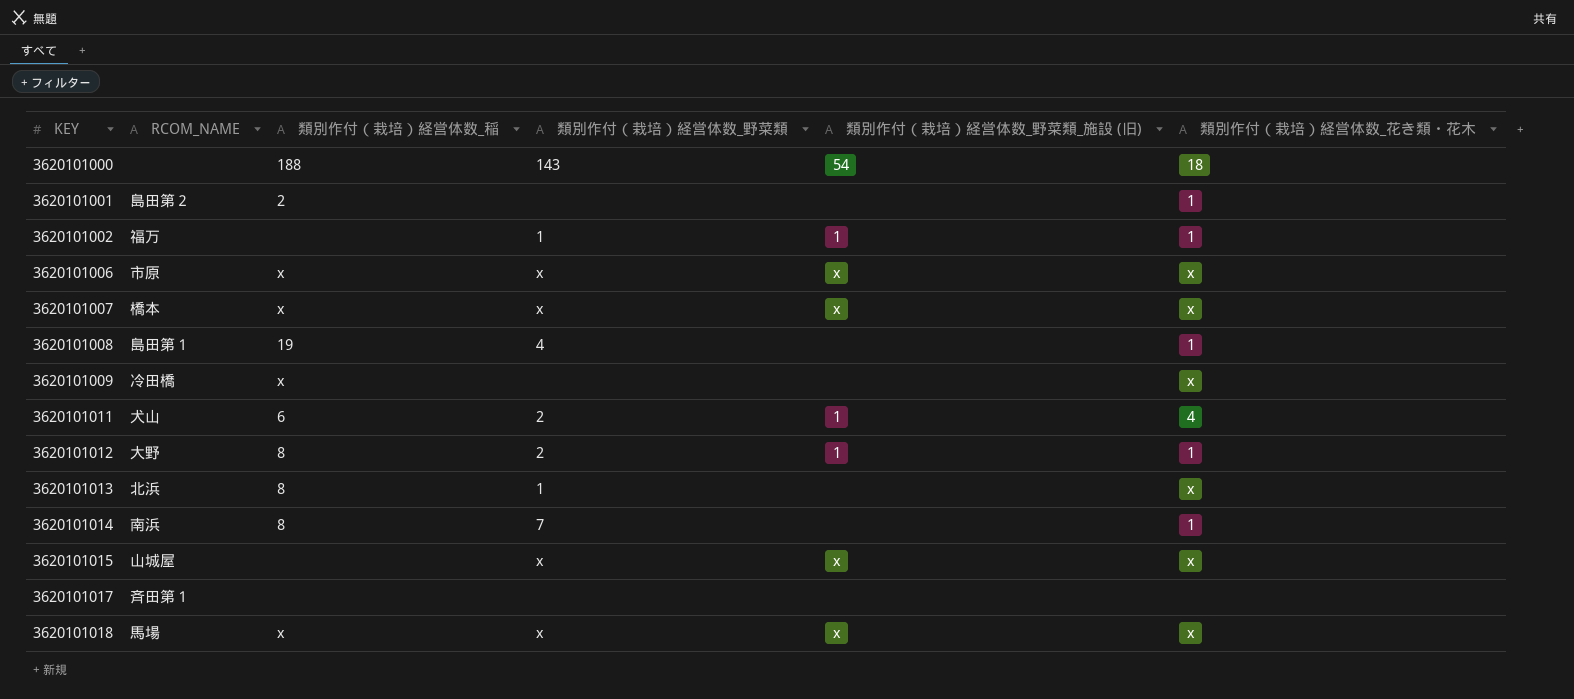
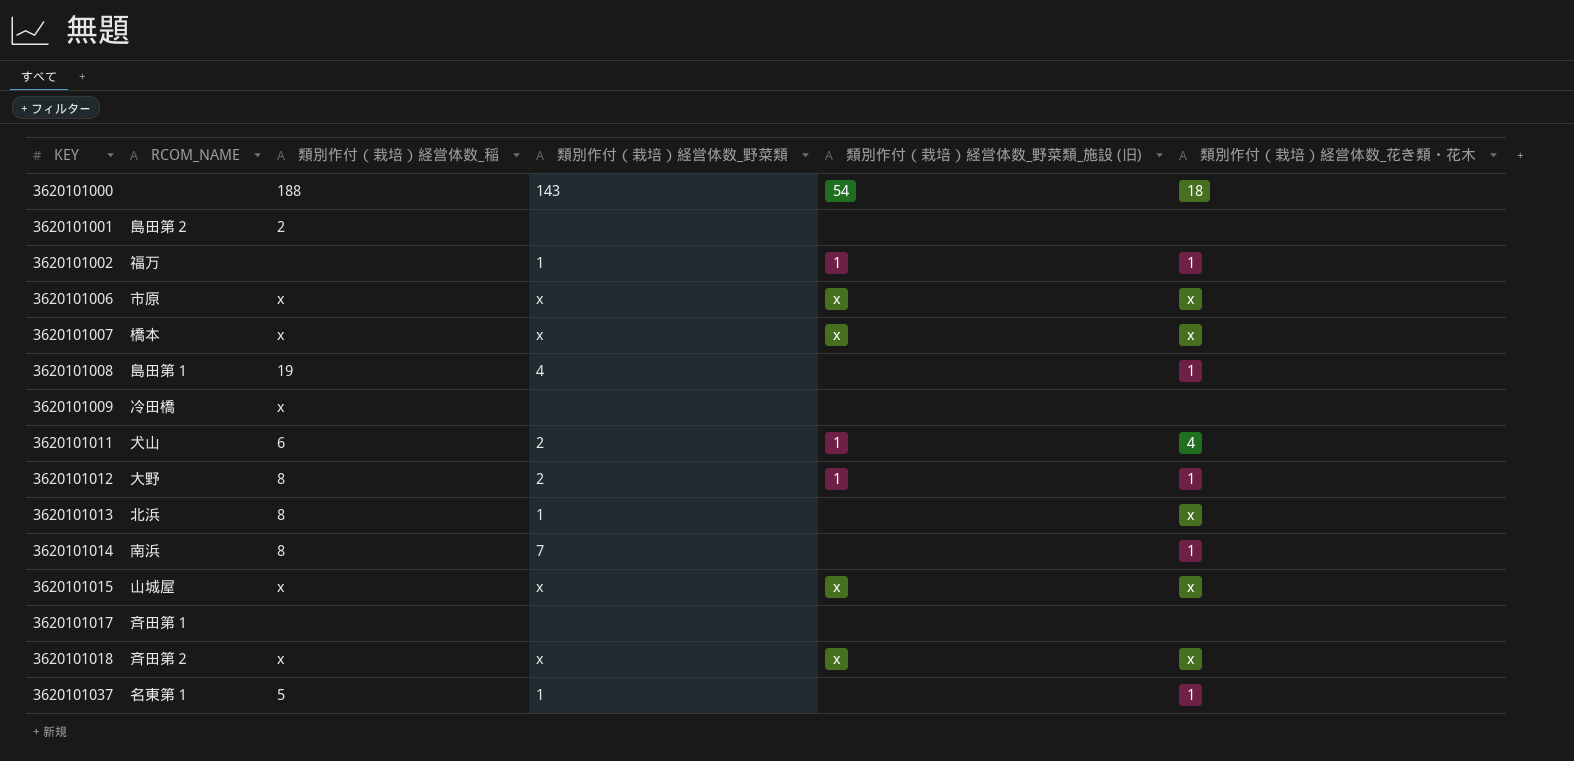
3620101001 | 類別作付（栽培）経営体数_花き類・花木: 1 -> none
3620101009 | 類別作付（栽培）経営体数_花き類・花木: x -> none
3620101015 | 類別作付（栽培）経営体数_稲: none -> x
3620101018 | RCOM_NAME: 馬場 -> 斉田第２
row 3620101037: none -> 名東第１ | 5 | 1 | none | 1

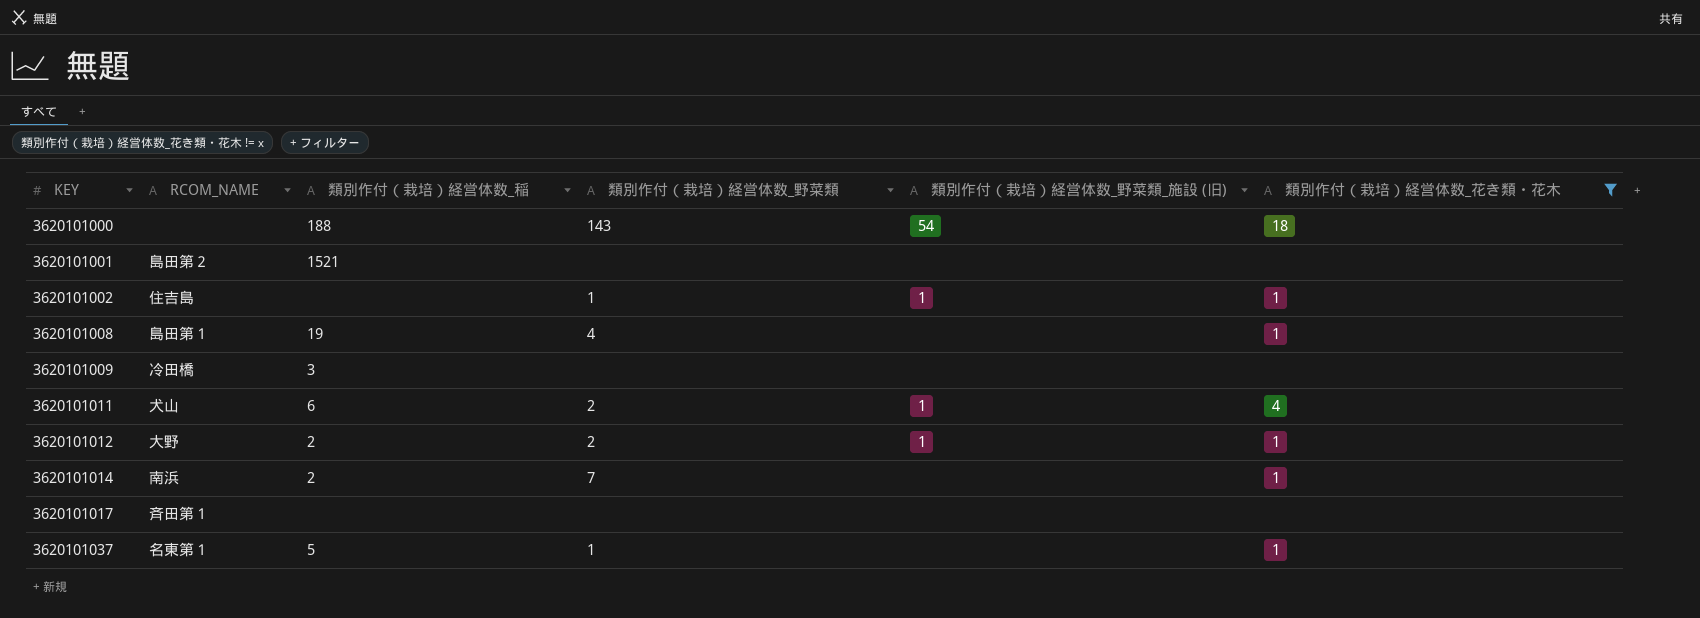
filter: none -> 類別作付（栽培）経営体数_花き類・花木 != x
3620101001 | 類別作付（栽培）経営体数_稲: 2 -> 1521
3620101002 | RCOM_NAME: 福万 -> 住吉島
3620101009 | 類別作付（栽培）経営体数_稲: x -> 3
3620101012 | 類別作付（栽培）経営体数_稲: 8 -> 2
3620101014 | 類別作付（栽培）経営体数_稲: 8 -> 2

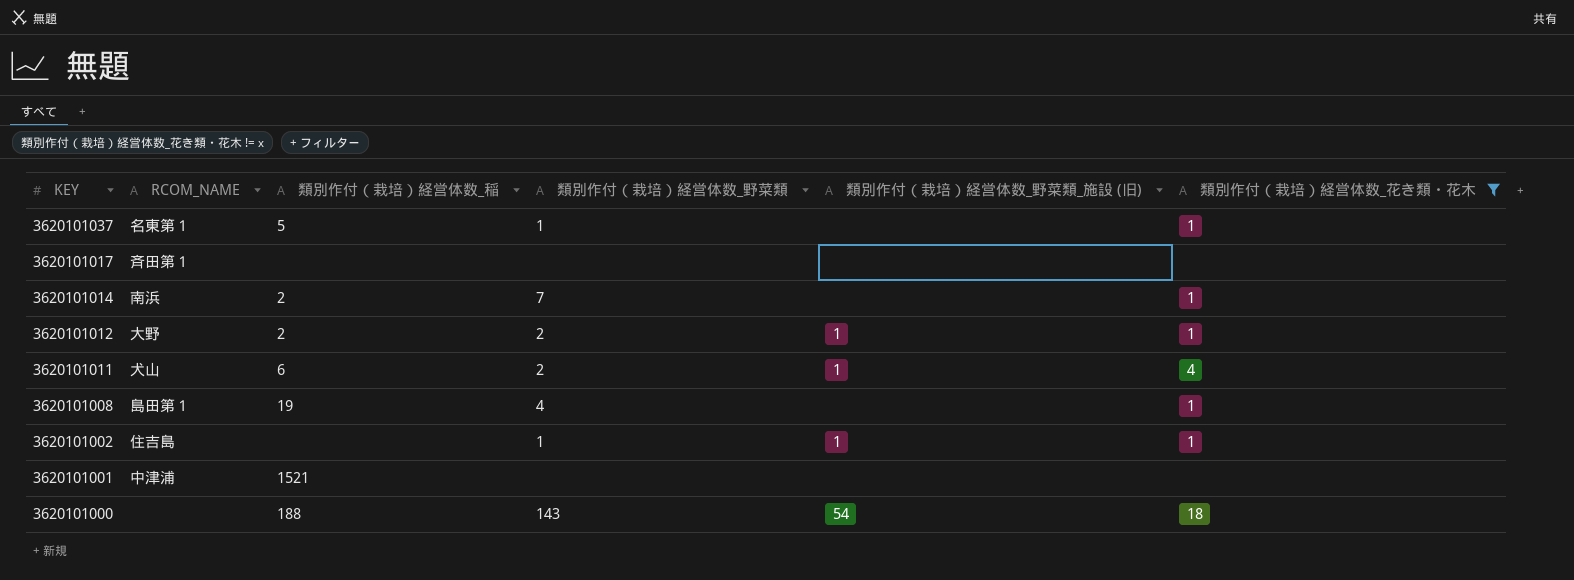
row order: KEY ascending -> KEY descending
row 3620101009: 冷田橋 | 3 | none | none | none -> none
3620101001 | RCOM_NAME: 島田第２ -> 中津浦

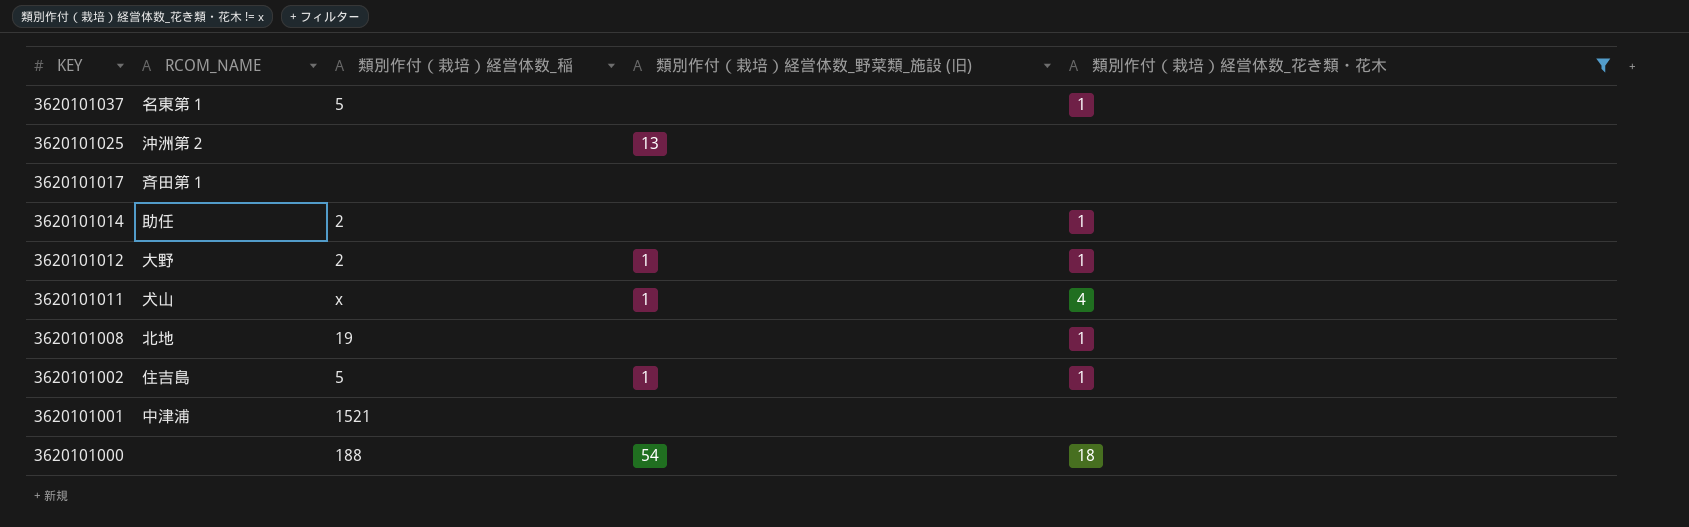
column 類別作付（栽培）経営体数_野菜類 | position: 4 -> none
row 3620101025: none -> 沖洲第２ | none | 13 | none
3620101014 | RCOM_NAME: 南浜 -> 助任
3620101011 | 類別作付（栽培）経営体数_稲: 6 -> x
3620101008 | RCOM_NAME: 島田第１ -> 北地
3620101002 | 類別作付（栽培）経営体数_稲: none -> 5

